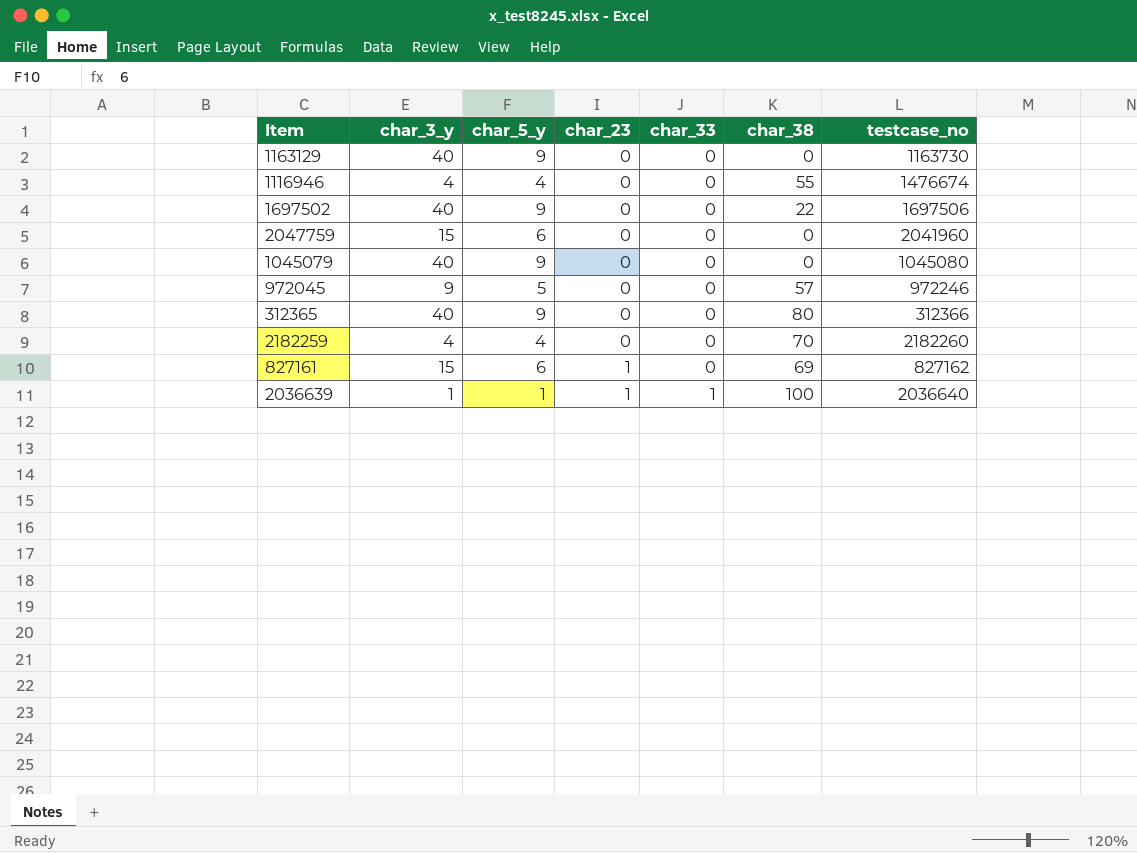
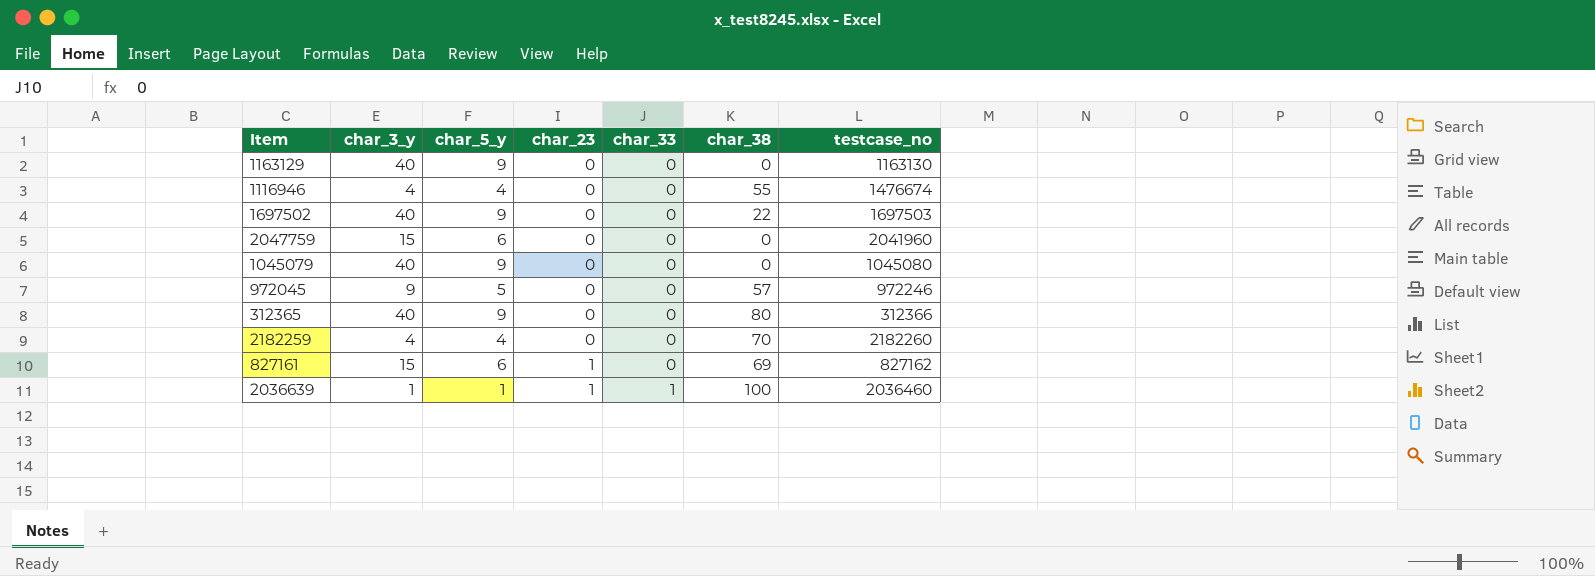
1163129 | testcase_no: 1163730 -> 1163130
1697502 | testcase_no: 1697506 -> 1697503
2036639 | testcase_no: 2036640 -> 2036460

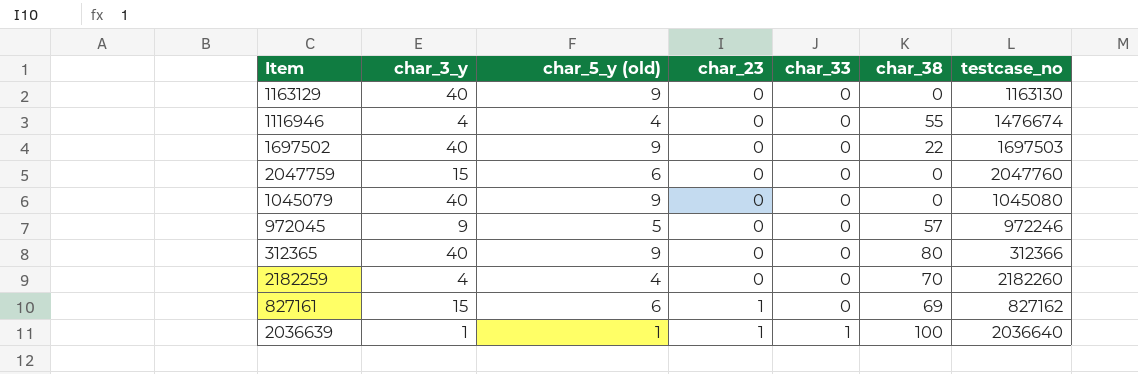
column name: char_5_y -> char_5_y (old)
2047759 | testcase_no: 2041960 -> 2047760
2036639 | testcase_no: 2036460 -> 2036640

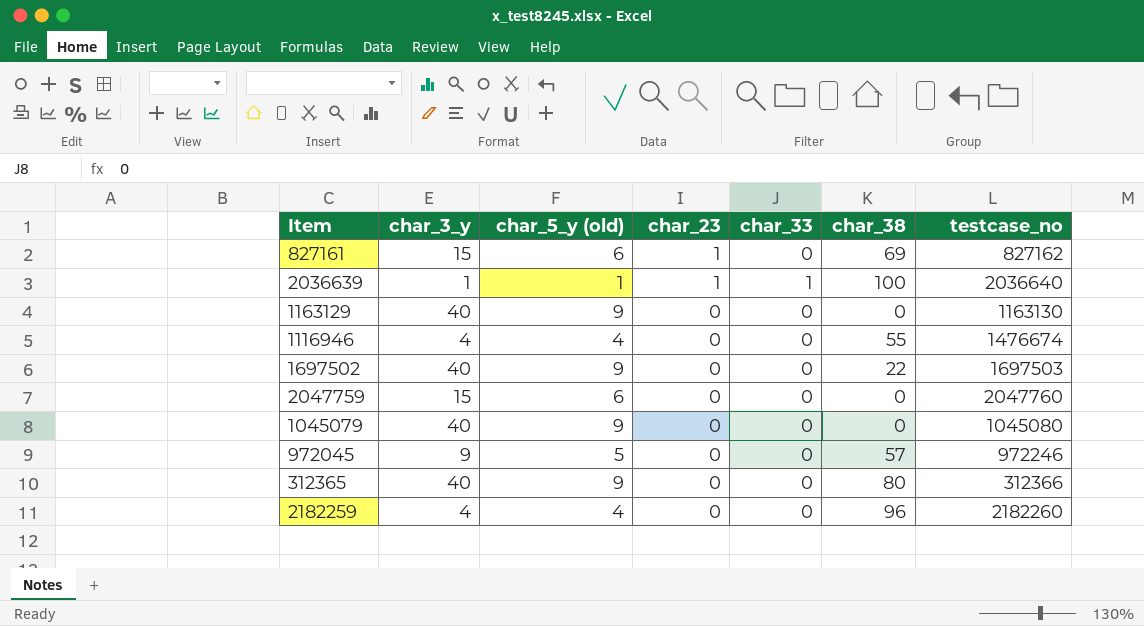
row order: char_23 ascending -> char_23 descending
2182259 | char_38: 70 -> 96

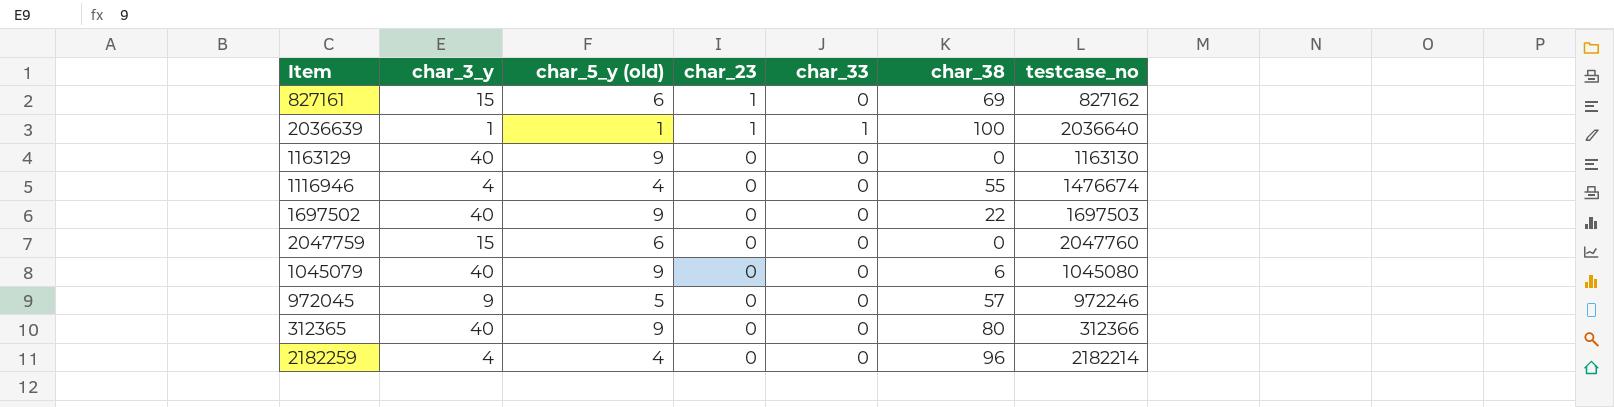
1045079 | char_38: 0 -> 6
2182259 | testcase_no: 2182260 -> 2182214

